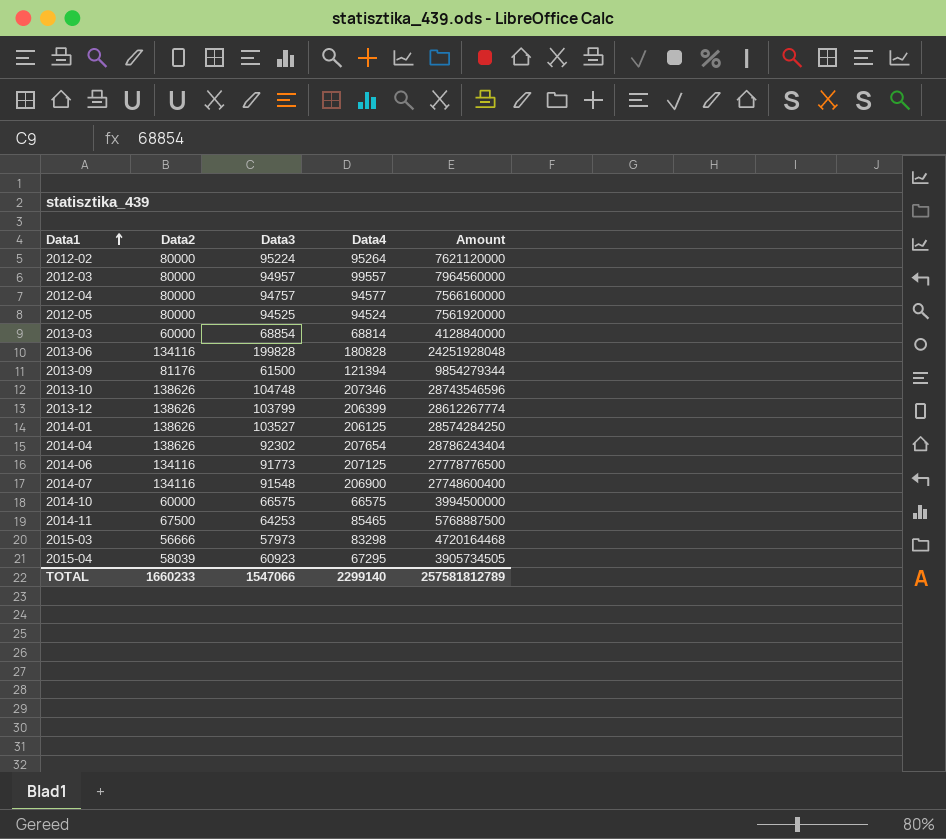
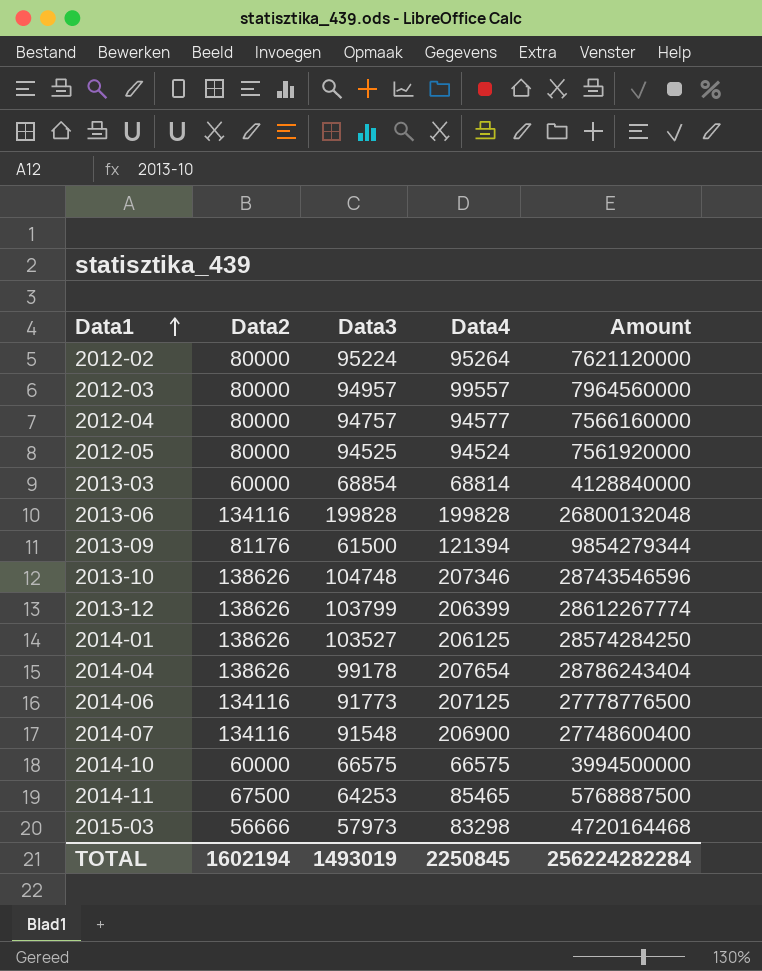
row 2015-04: 58039 | 60923 | 67295 | 3905734505 -> none
2013-06 | Data4: 180828 -> 199828
2013-06 | Amount: 24251928048 -> 26800132048
2014-04 | Data3: 92302 -> 99178
TOTAL | Data2: 1660233 -> 1602194
TOTAL | Data3: 1547066 -> 1493019
TOTAL | Data4: 2299140 -> 2250845
TOTAL | Amount: 257581812789 -> 256224282284

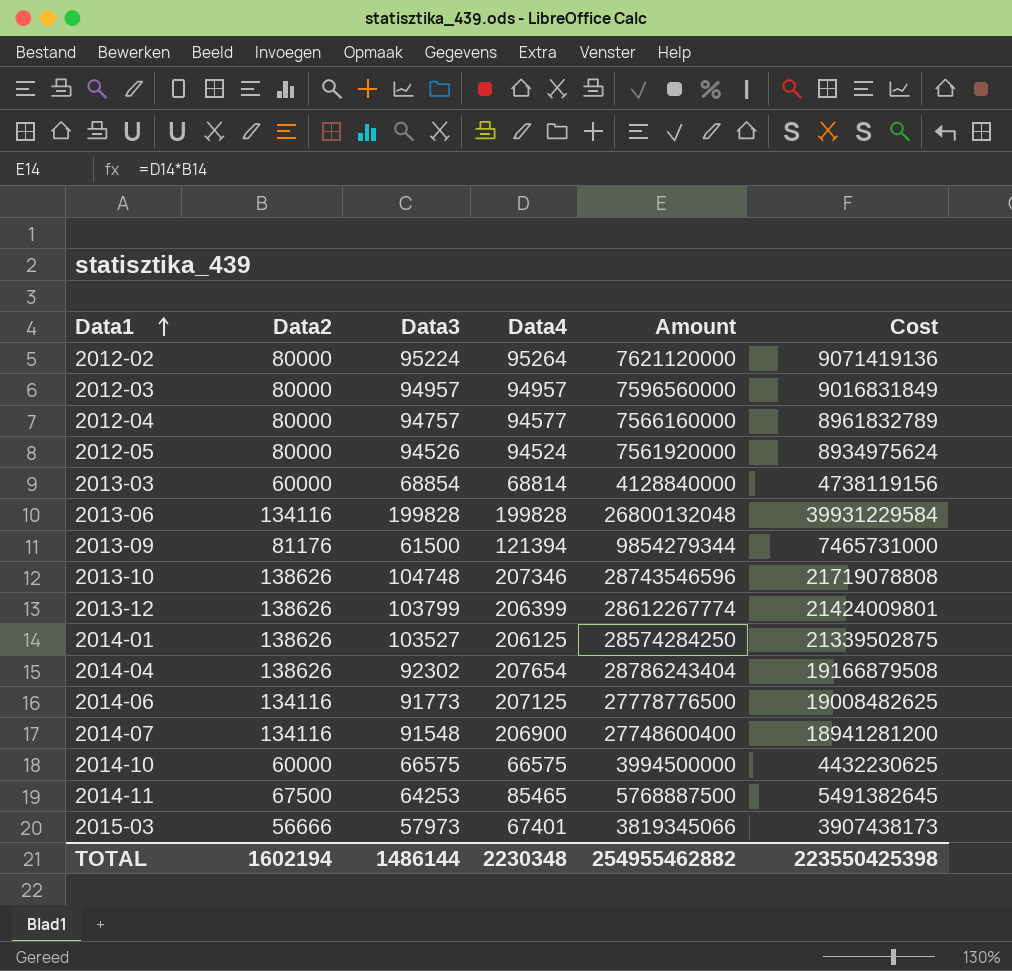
column Cost | formula: none -> [Data3] * [Data4]
2012-03 | Data4: 99557 -> 94957
2012-03 | Amount: 7964560000 -> 7596560000
2012-05 | Data3: 94525 -> 94526
2014-04 | Data3: 99178 -> 92302
2015-03 | Data4: 83298 -> 67401
2015-03 | Amount: 4720164468 -> 3819345066
TOTAL | Data3: 1493019 -> 1486144
TOTAL | Data4: 2250845 -> 2230348
TOTAL | Amount: 256224282284 -> 254955462882

